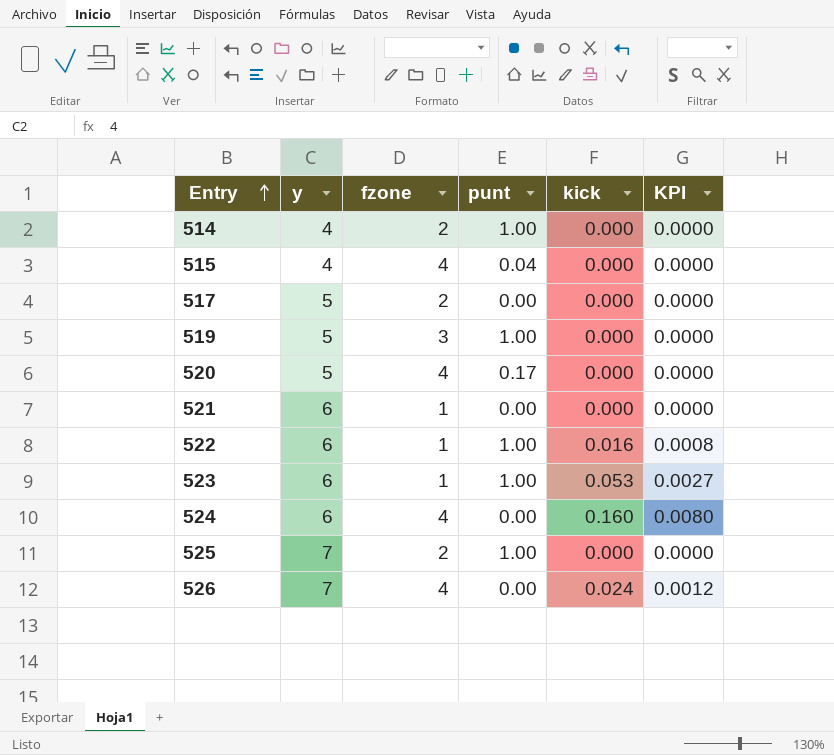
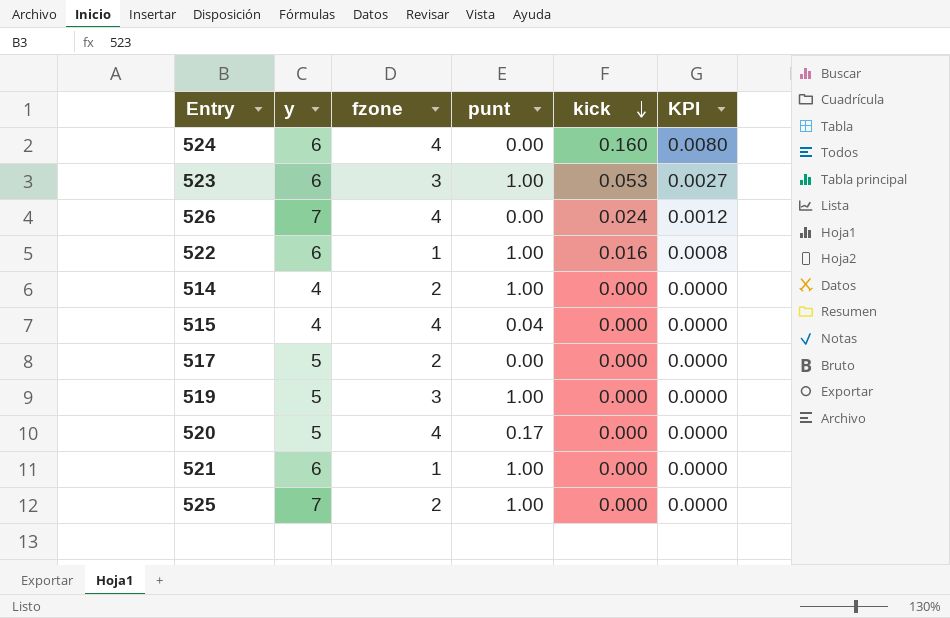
row order: Entry ascending -> kick descending
523 | fzone: 1 -> 3
521 | punt: 0.00 -> 1.00

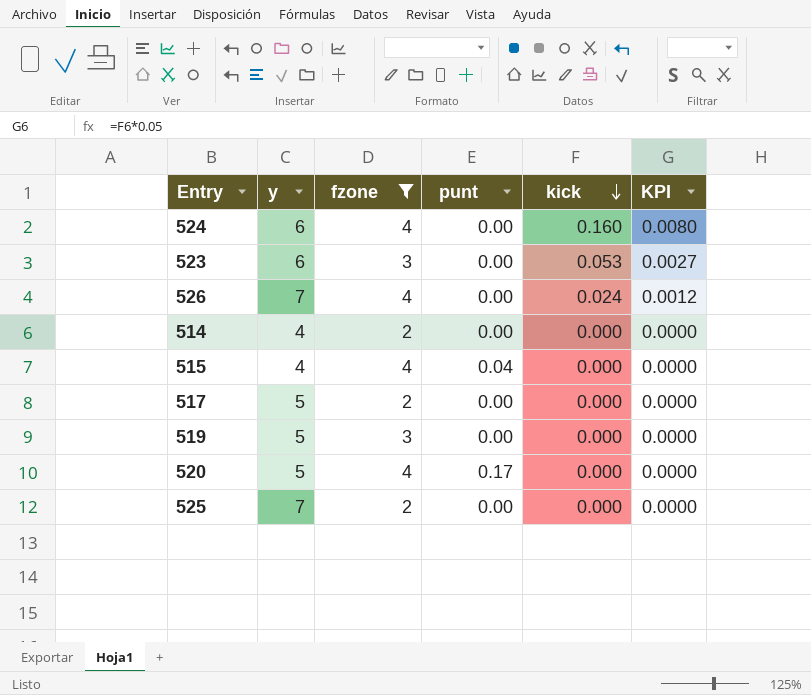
filter: none -> fzone != 1
523 | punt: 1.00 -> 0.00
514 | punt: 1.00 -> 0.00
519 | punt: 1.00 -> 0.00
525 | punt: 1.00 -> 0.00

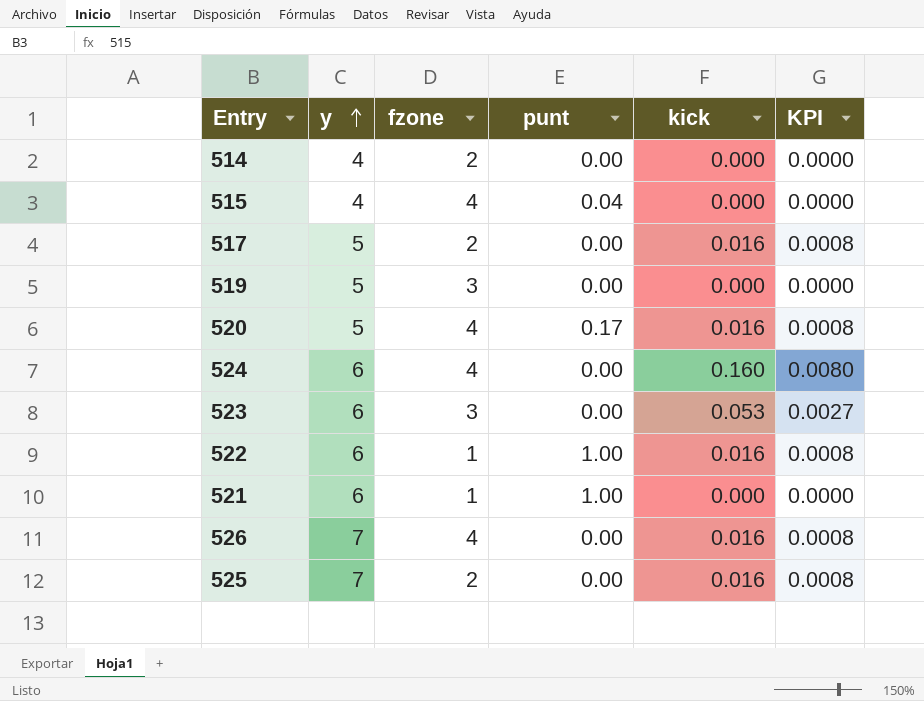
filter: fzone != 1 -> none
row order: kick descending -> y ascending
517 | kick: 0.000 -> 0.016
517 | KPI: 0.0000 -> 0.0008
520 | kick: 0.000 -> 0.016
520 | KPI: 0.0000 -> 0.0008
526 | kick: 0.024 -> 0.016
526 | KPI: 0.0012 -> 0.0008
525 | kick: 0.000 -> 0.016
525 | KPI: 0.0000 -> 0.0008

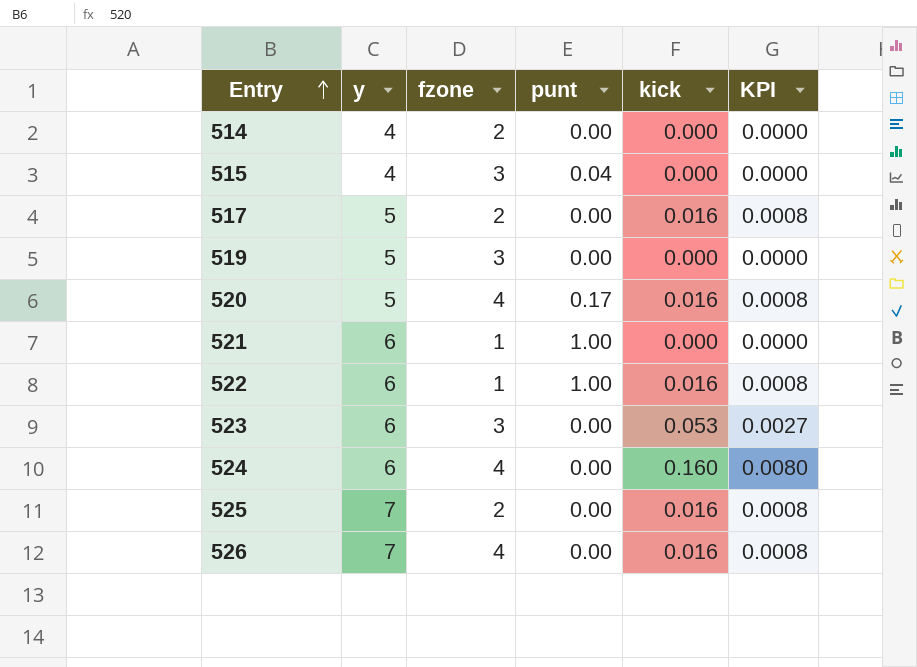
row order: y ascending -> Entry ascending
515 | fzone: 4 -> 3

